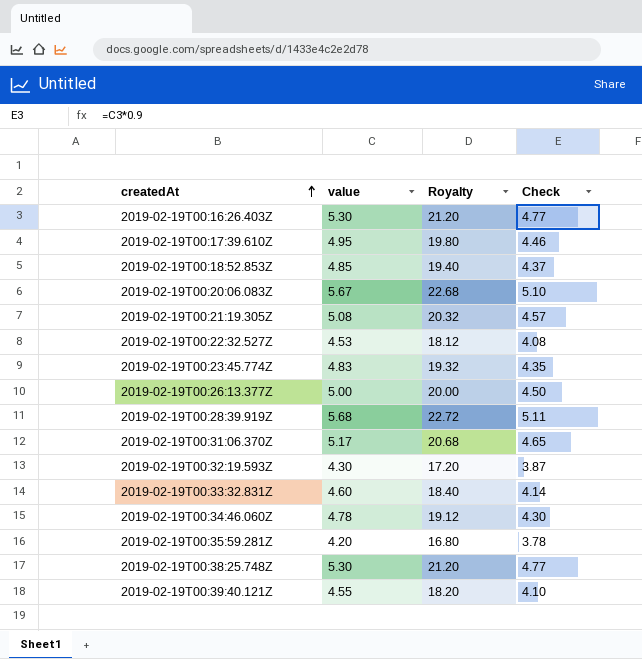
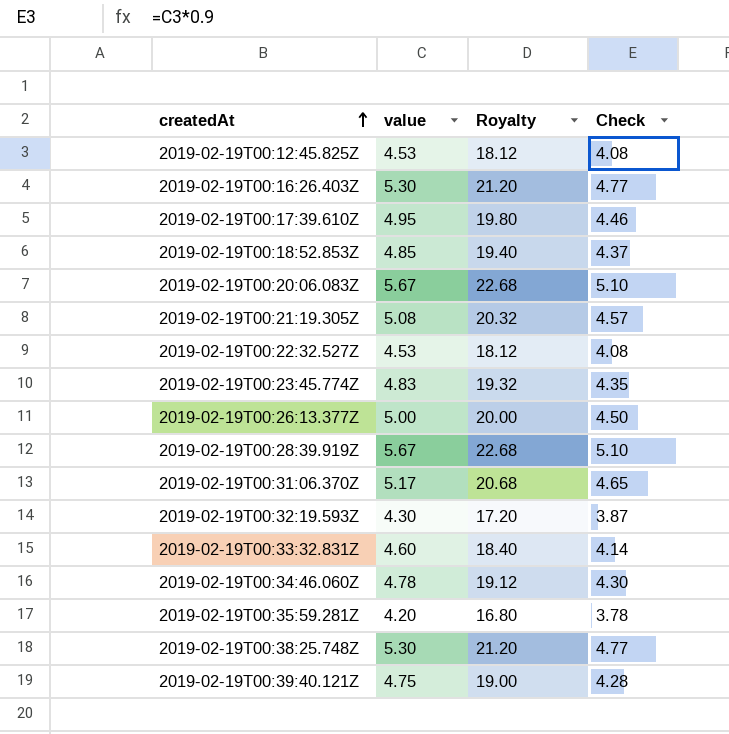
row 2019-02-19T00:12:45.825Z: none -> 4.53 | 18.12 | 4.08
2019-02-19T00:28:39.919Z | value: 5.68 -> 5.67
2019-02-19T00:28:39.919Z | Royalty: 22.72 -> 22.68
2019-02-19T00:28:39.919Z | Check: 5.11 -> 5.10
2019-02-19T00:39:40.121Z | value: 4.55 -> 4.75
2019-02-19T00:39:40.121Z | Royalty: 18.20 -> 19.00
2019-02-19T00:39:40.121Z | Check: 4.10 -> 4.28

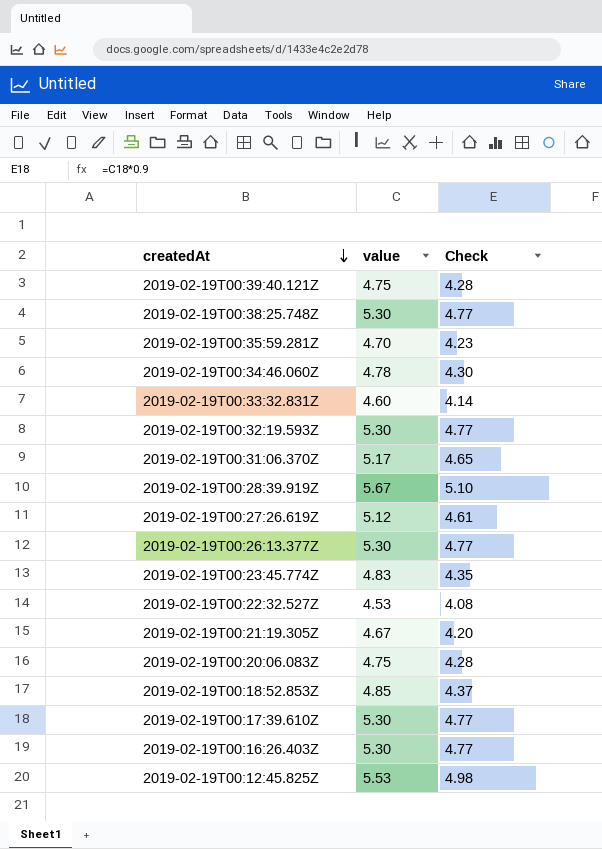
row order: createdAt ascending -> createdAt descending
column Royalty | formula: [value] * 4 -> none
2019-02-19T00:35:59.281Z | value: 4.20 -> 4.70
2019-02-19T00:35:59.281Z | Check: 3.78 -> 4.23
2019-02-19T00:32:19.593Z | value: 4.30 -> 5.30
2019-02-19T00:32:19.593Z | Check: 3.87 -> 4.77
row 2019-02-19T00:27:26.619Z: none -> 5.12 | 4.61
2019-02-19T00:26:13.377Z | value: 5.00 -> 5.30
2019-02-19T00:26:13.377Z | Check: 4.50 -> 4.77
2019-02-19T00:21:19.305Z | value: 5.08 -> 4.67
2019-02-19T00:21:19.305Z | Check: 4.57 -> 4.20
2019-02-19T00:20:06.083Z | value: 5.67 -> 4.75
2019-02-19T00:20:06.083Z | Check: 5.10 -> 4.28
2019-02-19T00:17:39.610Z | value: 4.95 -> 5.30
2019-02-19T00:17:39.610Z | Check: 4.46 -> 4.77
2019-02-19T00:12:45.825Z | value: 4.53 -> 5.53
2019-02-19T00:12:45.825Z | Check: 4.08 -> 4.98

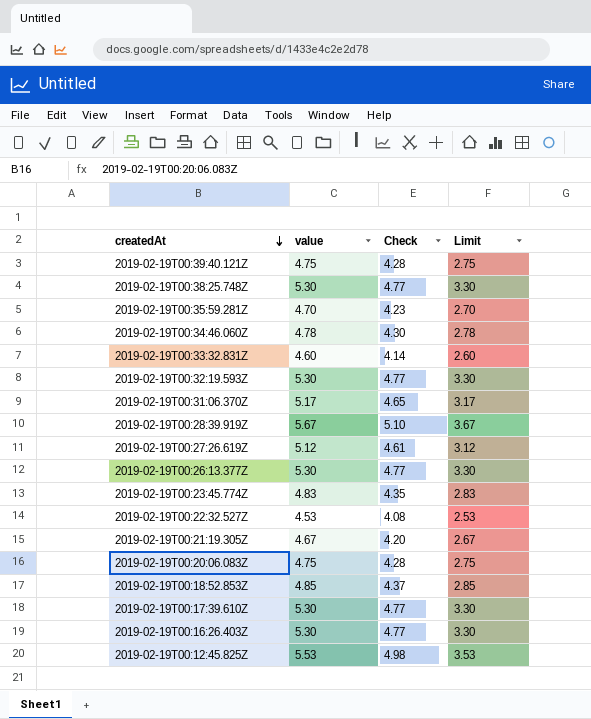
column Limit | formula: none -> [value] - 2

